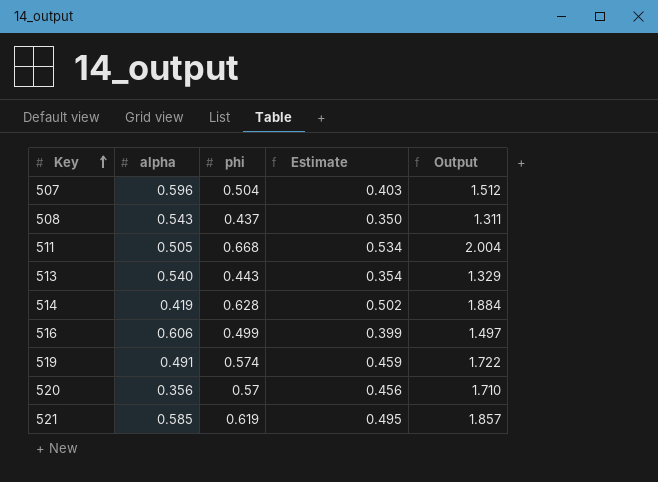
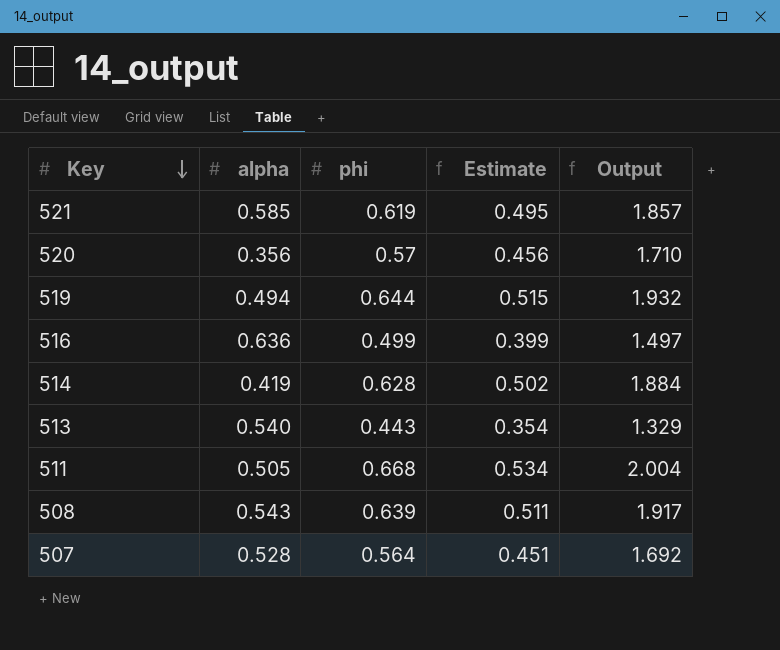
row order: Key ascending -> Key descending
519 | alpha: 0.491 -> 0.494
519 | phi: 0.574 -> 0.644
519 | Estimate: 0.459 -> 0.515
519 | Output: 1.722 -> 1.932
516 | alpha: 0.606 -> 0.636
508 | phi: 0.437 -> 0.639
508 | Estimate: 0.350 -> 0.511
508 | Output: 1.311 -> 1.917
507 | alpha: 0.596 -> 0.528
507 | phi: 0.504 -> 0.564
507 | Estimate: 0.403 -> 0.451
507 | Output: 1.512 -> 1.692

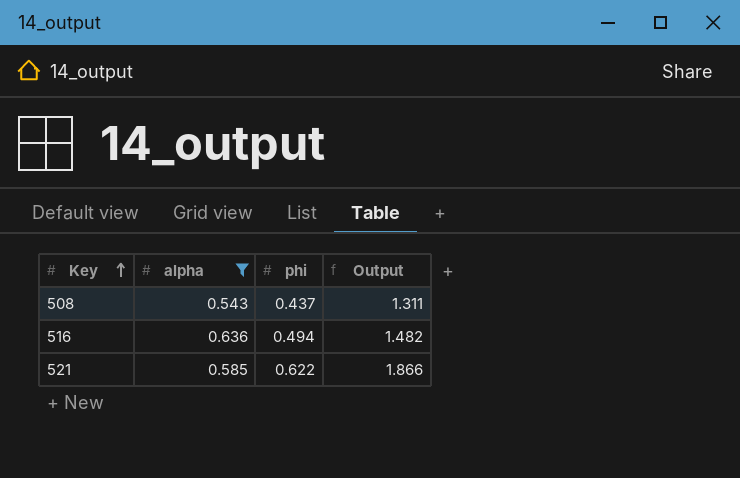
filter: none -> alpha >= 0.543
row order: Key descending -> Key ascending
column Estimate | formula: [phi] * 0.8 -> none
508 | phi: 0.639 -> 0.437
508 | Output: 1.917 -> 1.311
516 | phi: 0.499 -> 0.494
516 | Output: 1.497 -> 1.482
521 | phi: 0.619 -> 0.622
521 | Output: 1.857 -> 1.866

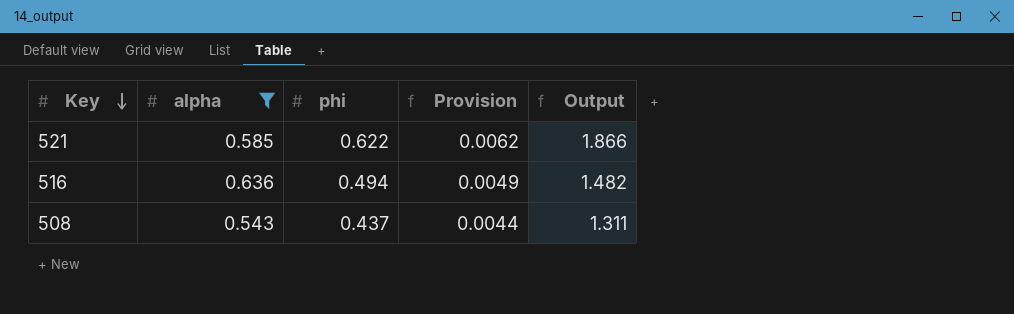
row order: Key ascending -> Key descending
column Provision | formula: none -> [phi] * 0.01

